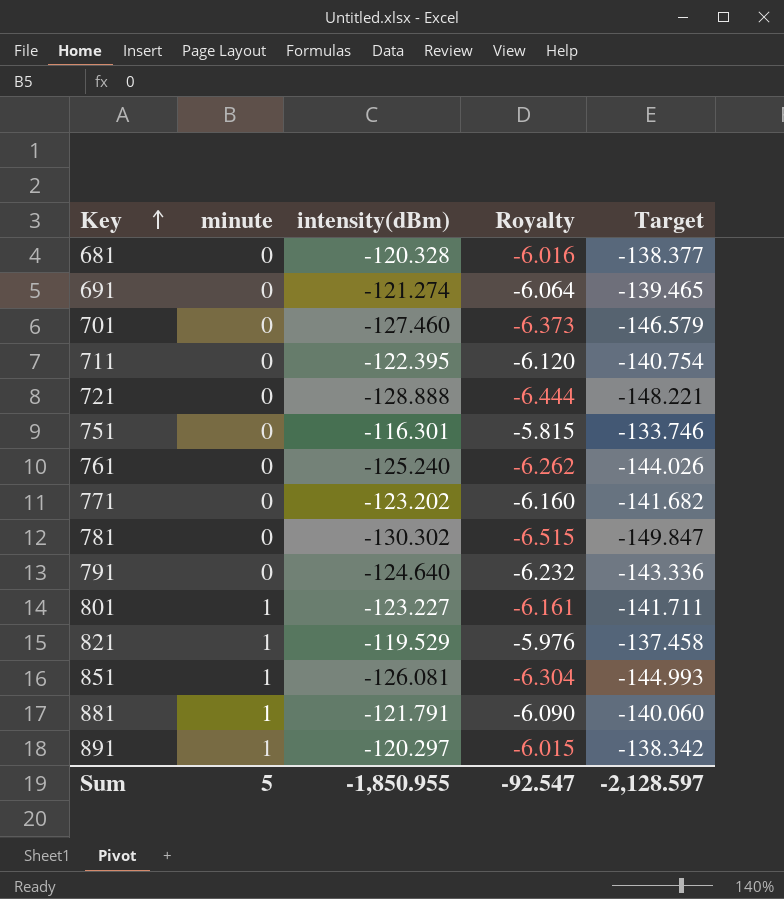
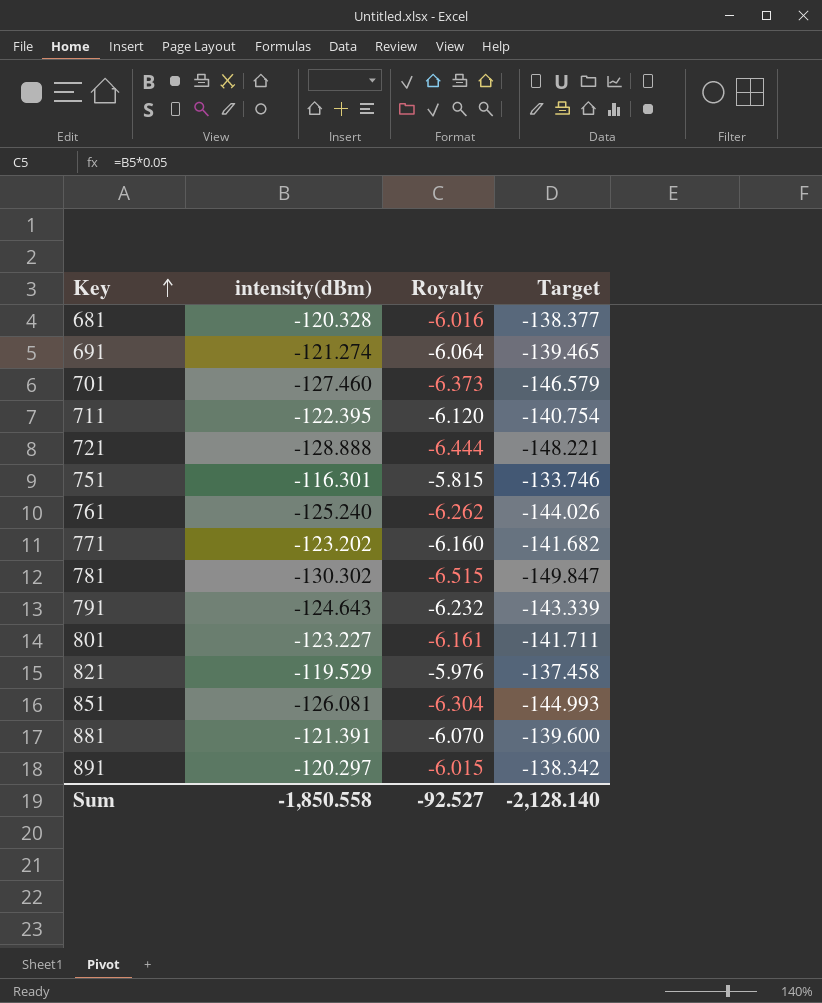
column minute | position: 2 -> none
791 | intensity(dBm): -124.640 -> -124.643
791 | Target: -143.336 -> -143.339
881 | intensity(dBm): -121.791 -> -121.391
881 | Royalty: -6.090 -> -6.070
881 | Target: -140.060 -> -139.600
Sum | intensity(dBm): -1,850.955 -> -1,850.558
Sum | Royalty: -92.547 -> -92.527
Sum | Target: -2,128.597 -> -2,128.140

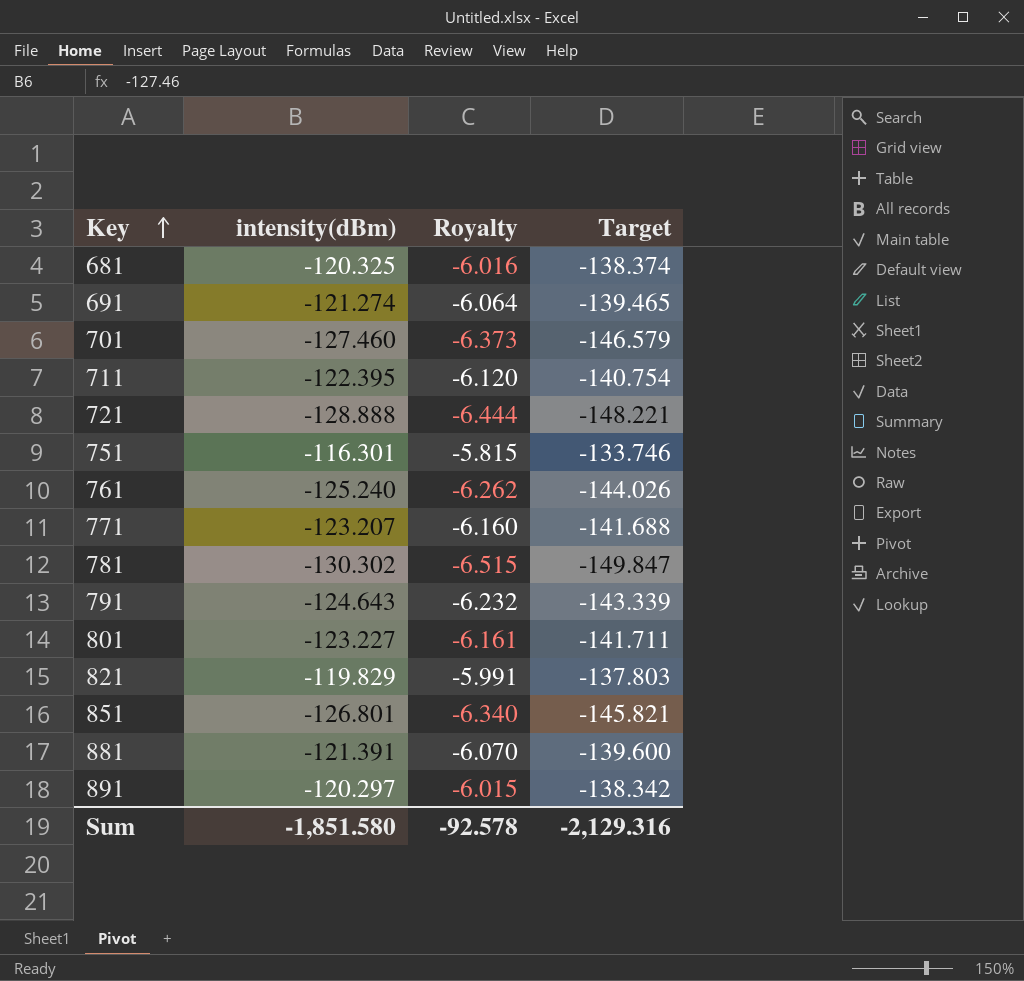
681 | intensity(dBm): -120.328 -> -120.325
681 | Target: -138.377 -> -138.374
771 | intensity(dBm): -123.202 -> -123.207
771 | Target: -141.682 -> -141.688
821 | intensity(dBm): -119.529 -> -119.829
821 | Royalty: -5.976 -> -5.991
821 | Target: -137.458 -> -137.803
851 | intensity(dBm): -126.081 -> -126.801
851 | Royalty: -6.304 -> -6.340
851 | Target: -144.993 -> -145.821
Sum | intensity(dBm): -1,850.558 -> -1,851.580
Sum | Royalty: -92.527 -> -92.578
Sum | Target: -2,128.140 -> -2,129.316

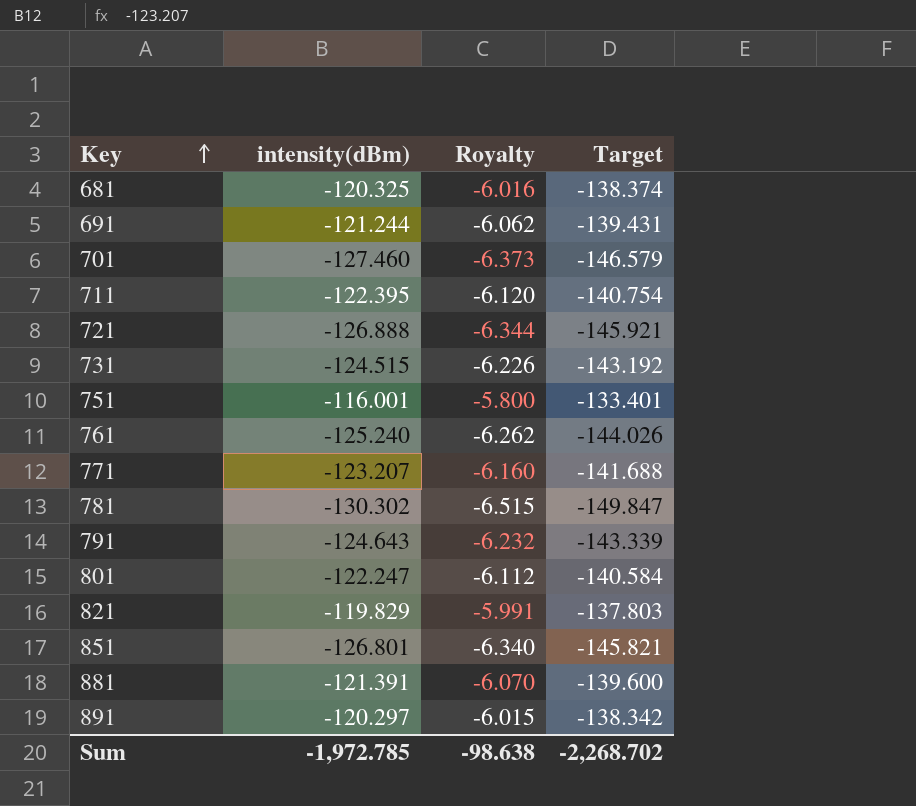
691 | intensity(dBm): -121.274 -> -121.244
691 | Royalty: -6.064 -> -6.062
691 | Target: -139.465 -> -139.431
721 | intensity(dBm): -128.888 -> -126.888
721 | Royalty: -6.444 -> -6.344
721 | Target: -148.221 -> -145.921
row 731: none -> -124.515 | -6.226 | -143.192
751 | intensity(dBm): -116.301 -> -116.001
751 | Royalty: -5.815 -> -5.800
751 | Target: -133.746 -> -133.401
801 | intensity(dBm): -123.227 -> -122.247
801 | Royalty: -6.161 -> -6.112
801 | Target: -141.711 -> -140.584
Sum | intensity(dBm): -1,851.580 -> -1,972.785
Sum | Royalty: -92.578 -> -98.638
Sum | Target: -2,129.316 -> -2,268.702

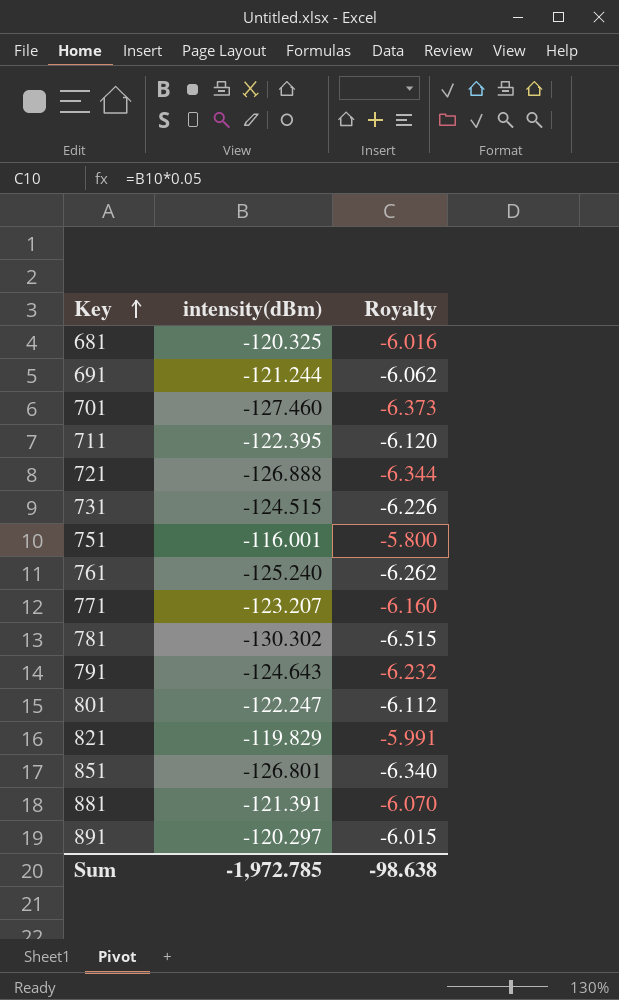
column Target | formula: [intensity(dBm)] * 1.15 -> none

